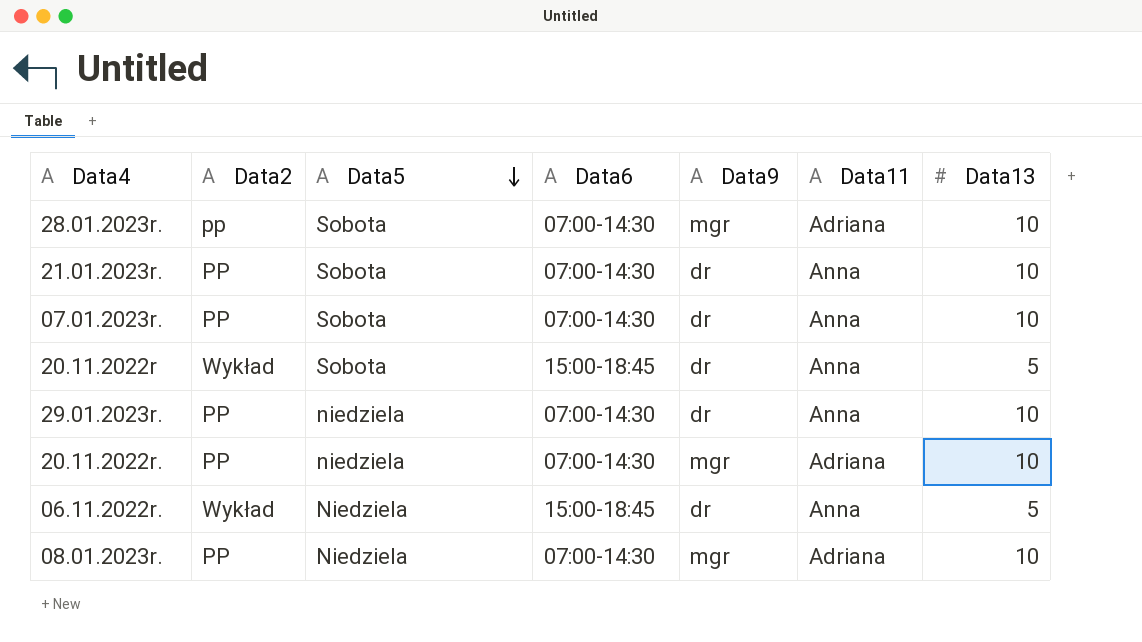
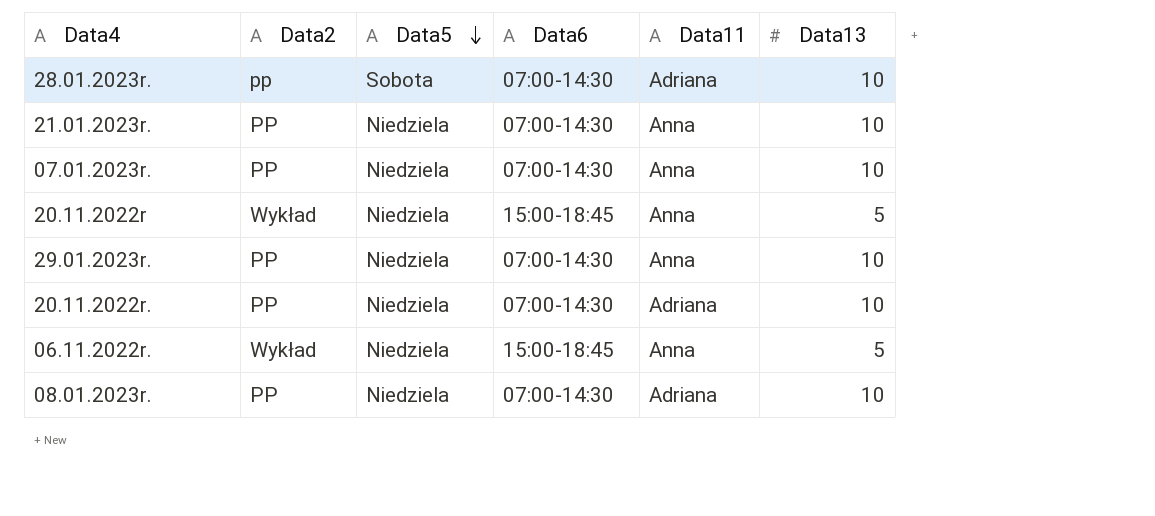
column Data9 | position: 5 -> none
21.01.2023r. | Data5: Sobota -> Niedziela
07.01.2023r. | Data5: Sobota -> Niedziela
20.11.2022r | Data5: Sobota -> Niedziela
29.01.2023r. | Data5: niedziela -> Niedziela
20.11.2022r. | Data5: niedziela -> Niedziela

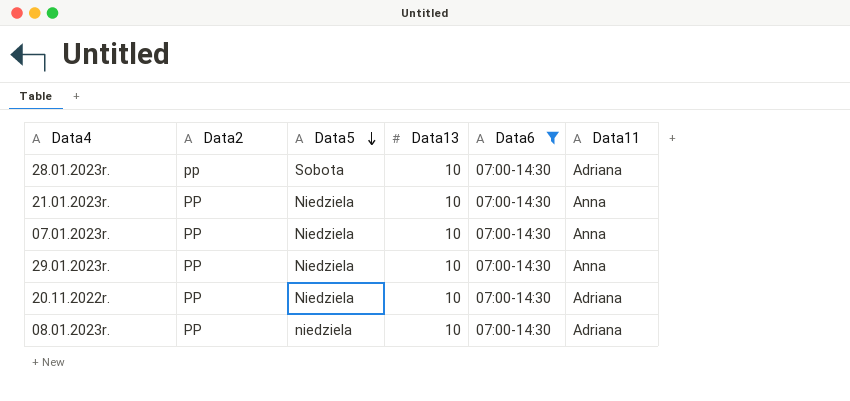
filter: none -> Data6 = 07:00-14:30
column Data13 | position: 6 -> 4
08.01.2023r. | Data5: Niedziela -> niedziela

